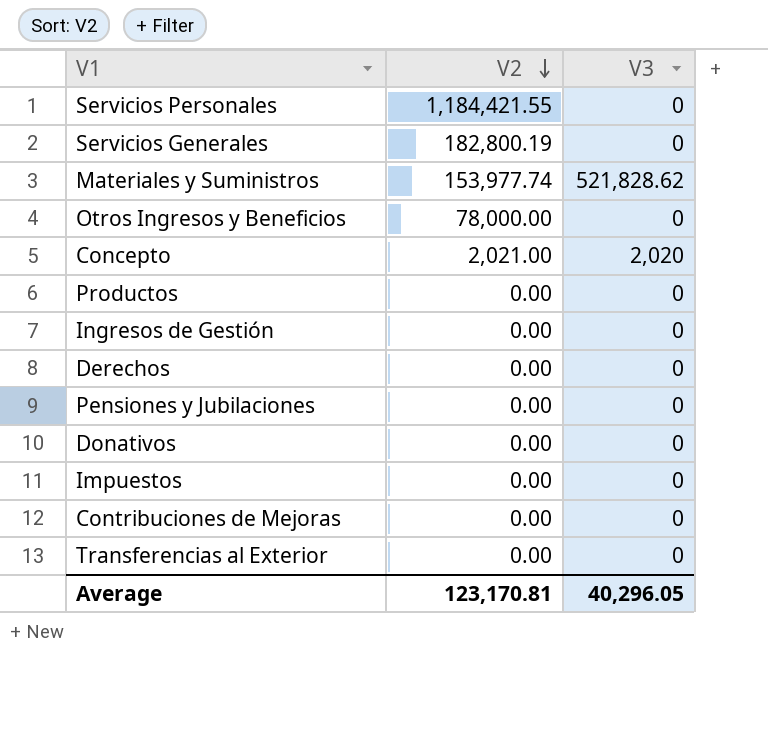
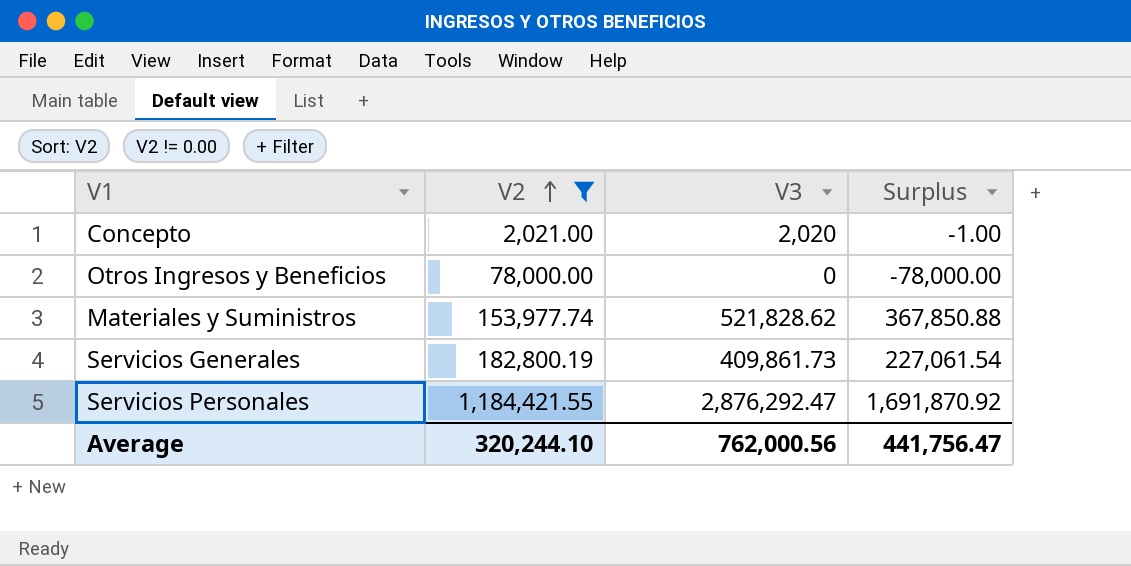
filter: none -> V2 != 0.00
row order: V2 descending -> V2 ascending
column Surplus | formula: none -> [V3] - [V2]
Servicios Generales | V3: 0 -> 409,861.73
Servicios Personales | V3: 0 -> 2,876,292.47
Average | V2: 123,170.81 -> 320,244.10
Average | V3: 40,296.05 -> 762,000.56

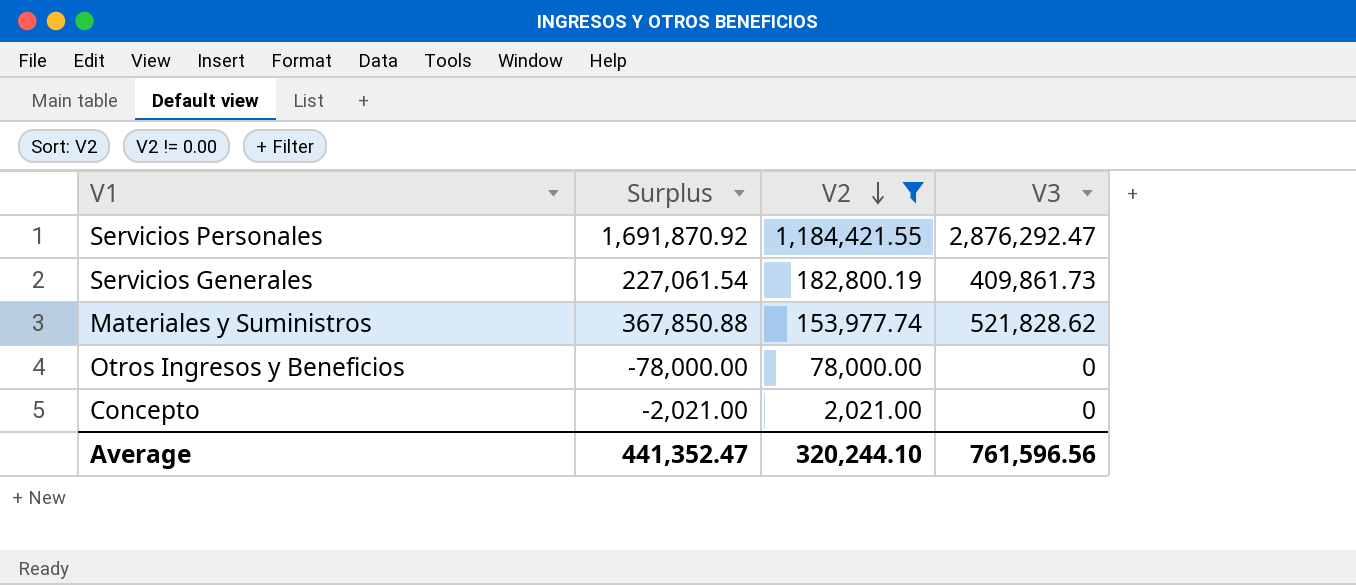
row order: V2 ascending -> V2 descending
column Surplus | position: 4 -> 2
Concepto | Surplus: -1.00 -> -2,021.00
Concepto | V3: 2,020 -> 0
Average | Surplus: 441,756.47 -> 441,352.47
Average | V3: 762,000.56 -> 761,596.56

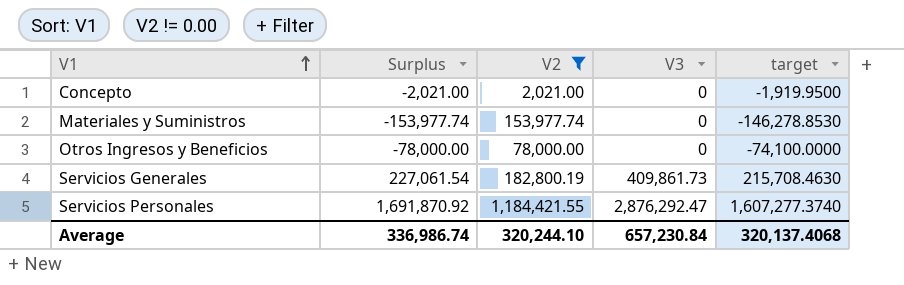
row order: V2 descending -> V1 ascending
column target | formula: none -> [Surplus] * 0.95
Materiales y Suministros | Surplus: 367,850.88 -> -153,977.74
Materiales y Suministros | V3: 521,828.62 -> 0
Average | Surplus: 441,352.47 -> 336,986.74
Average | V3: 761,596.56 -> 657,230.84

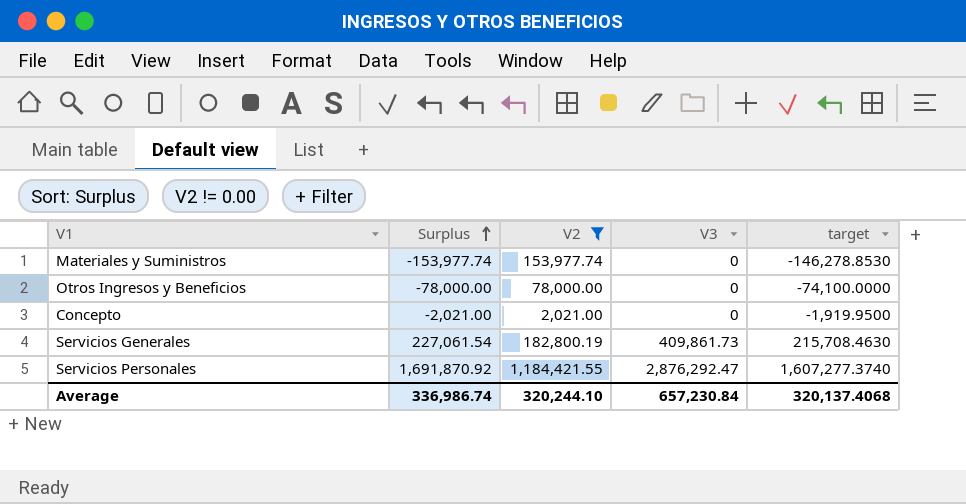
row order: V1 ascending -> Surplus ascending

